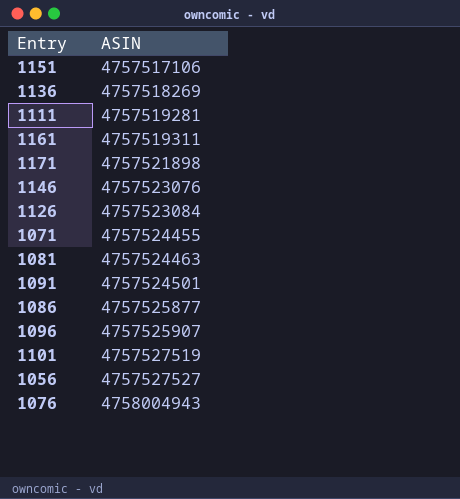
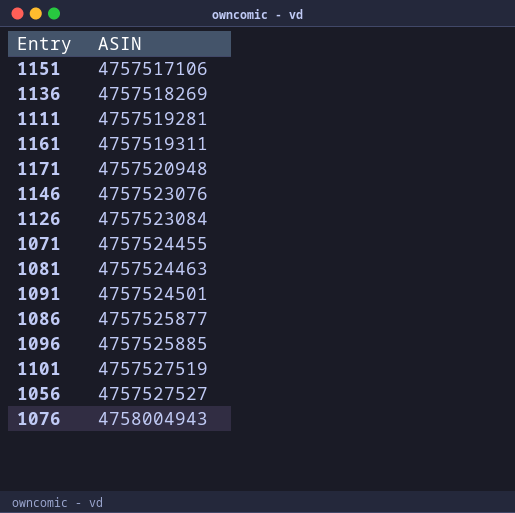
1171 | ASIN: 4757521898 -> 4757520948
1096 | ASIN: 4757525907 -> 4757525885

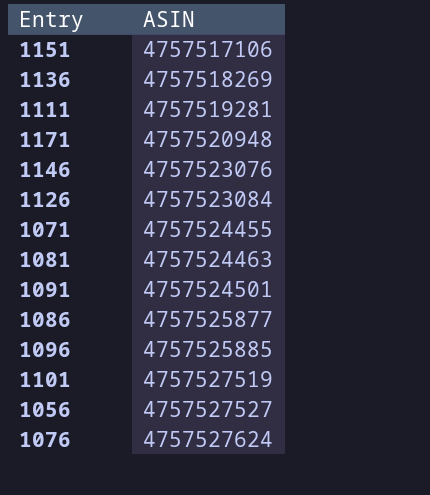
row 1161: 4757519311 -> none
1076 | ASIN: 4758004943 -> 4757527624

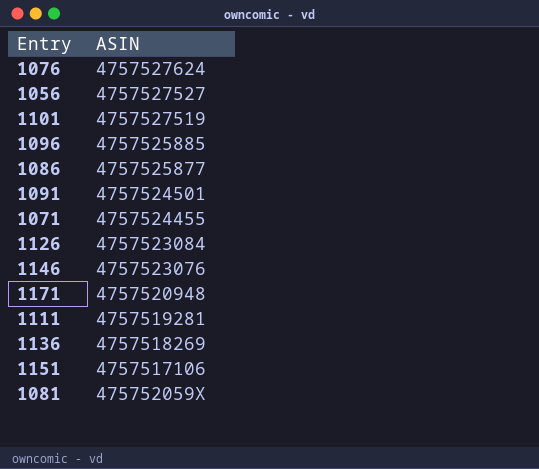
row order: ASIN ascending -> ASIN descending
1081 | ASIN: 4757524463 -> 475752059X

